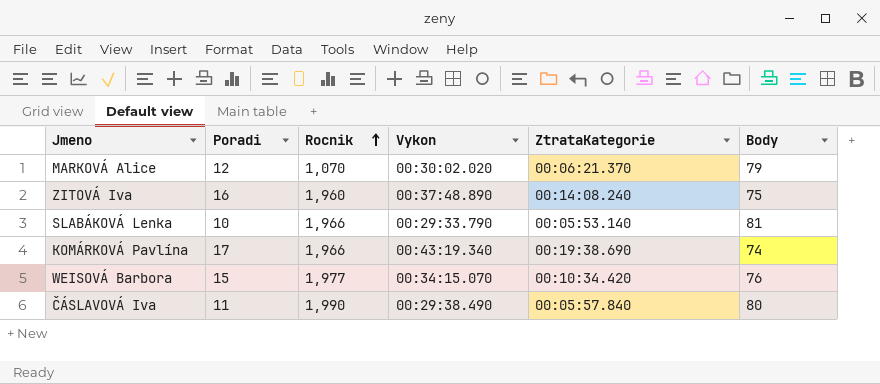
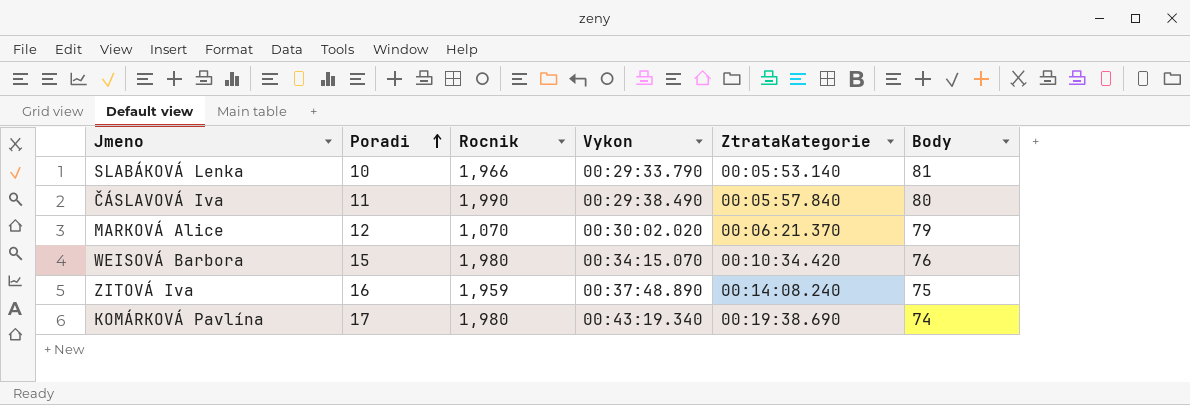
row order: Rocnik ascending -> Poradi ascending
WEISOVÁ Barbora | Rocnik: 1,977 -> 1,980
ZITOVÁ Iva | Rocnik: 1,960 -> 1,959
KOMÁRKOVÁ Pavlína | Rocnik: 1,966 -> 1,980

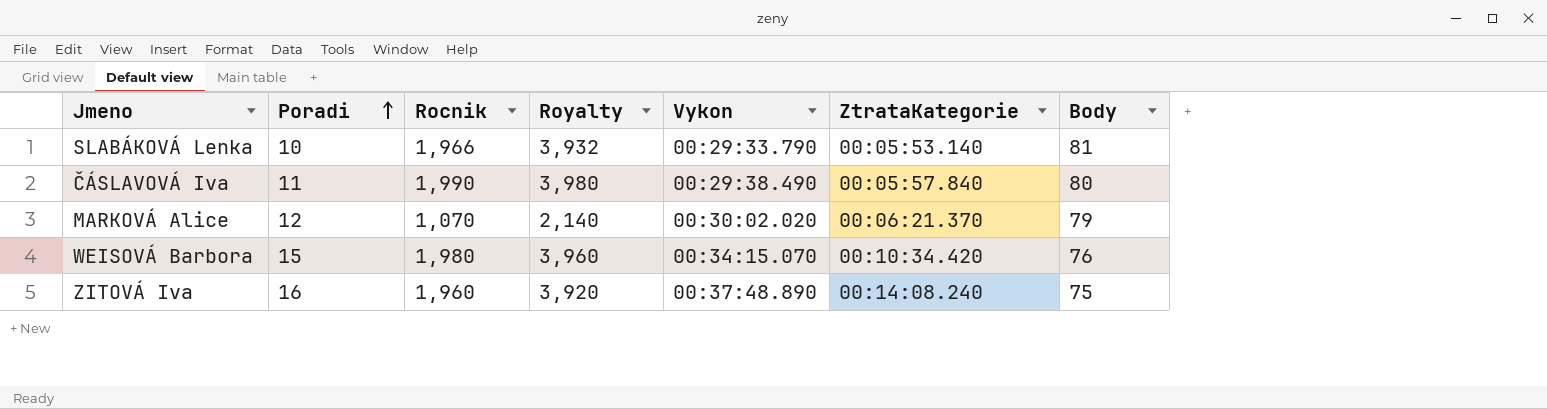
column Royalty | formula: none -> [Rocnik] * 2
row KOMÁRKOVÁ Pavlína: 17 | 1,980 | 00:43:19.340 | 00:19:38.690 | 74 -> none
ZITOVÁ Iva | Rocnik: 1,959 -> 1,960

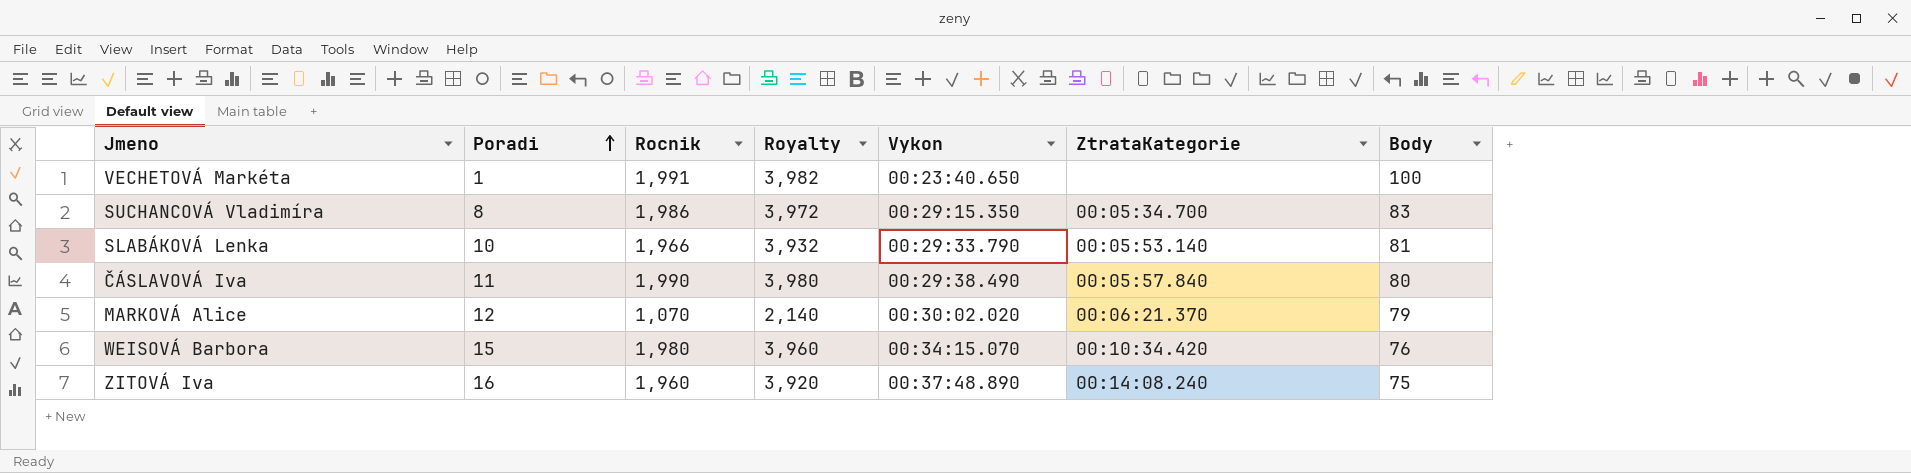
row VECHETOVÁ Markéta: none -> 1 | 1,991 | 3,982 | 00:23:40.650 | none | 100
row SUCHANCOVÁ Vladimíra: none -> 8 | 1,986 | 3,972 | 00:29:15.350 | 00:05:34.700 | 83

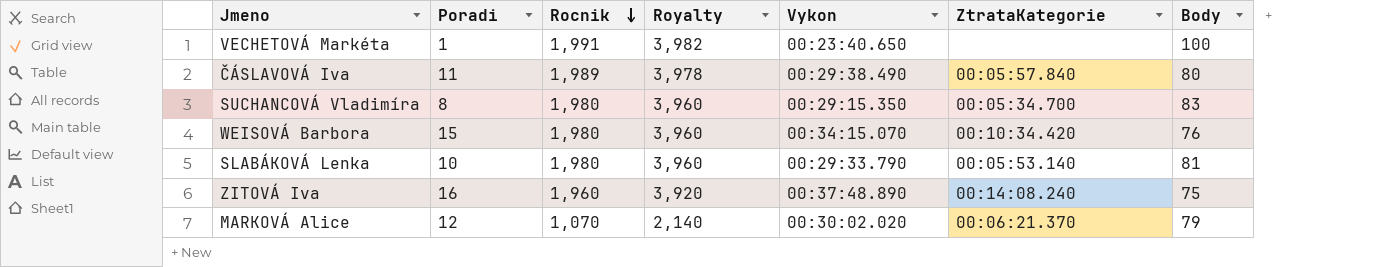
row order: Poradi ascending -> Rocnik descending
ČÁSLAVOVÁ Iva | Rocnik: 1,990 -> 1,989
ČÁSLAVOVÁ Iva | Royalty: 3,980 -> 3,978
SUCHANCOVÁ Vladimíra | Rocnik: 1,986 -> 1,980
SUCHANCOVÁ Vladimíra | Royalty: 3,972 -> 3,960
SLABÁKOVÁ Lenka | Rocnik: 1,966 -> 1,980
SLABÁKOVÁ Lenka | Royalty: 3,932 -> 3,960

